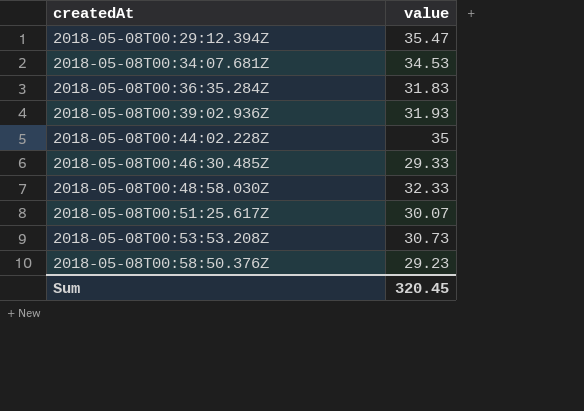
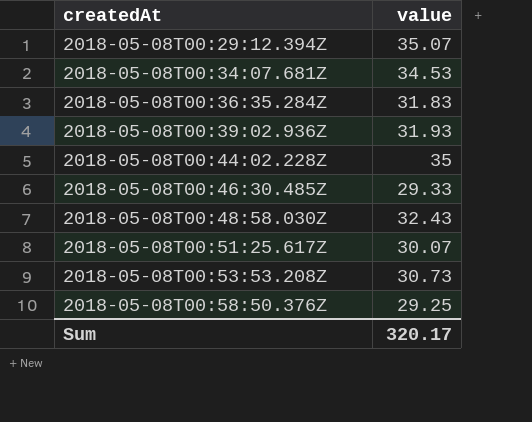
2018-05-08T00:29:12.394Z | value: 35.47 -> 35.07
2018-05-08T00:48:58.030Z | value: 32.33 -> 32.43
2018-05-08T00:58:50.376Z | value: 29.23 -> 29.25
Sum | value: 320.45 -> 320.17

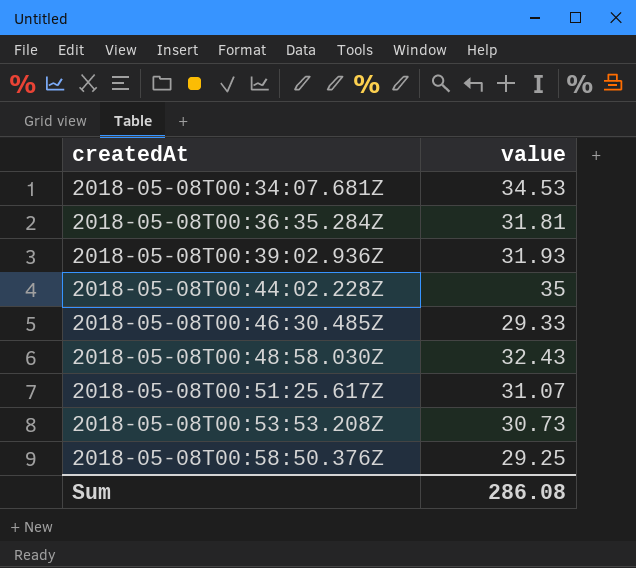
row 2018-05-08T00:29:12.394Z: 35.07 -> none
2018-05-08T00:36:35.284Z | value: 31.83 -> 31.81
2018-05-08T00:51:25.617Z | value: 30.07 -> 31.07
Sum | value: 320.17 -> 286.08

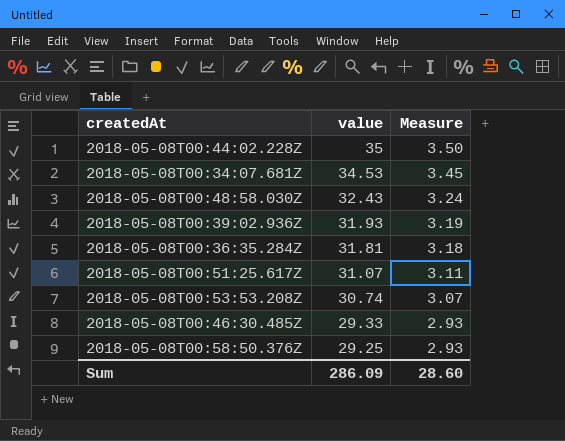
row order: createdAt ascending -> value descending
column Measure | formula: none -> [value] * 0.1
2018-05-08T00:53:53.208Z | value: 30.73 -> 30.74
Sum | value: 286.08 -> 286.09

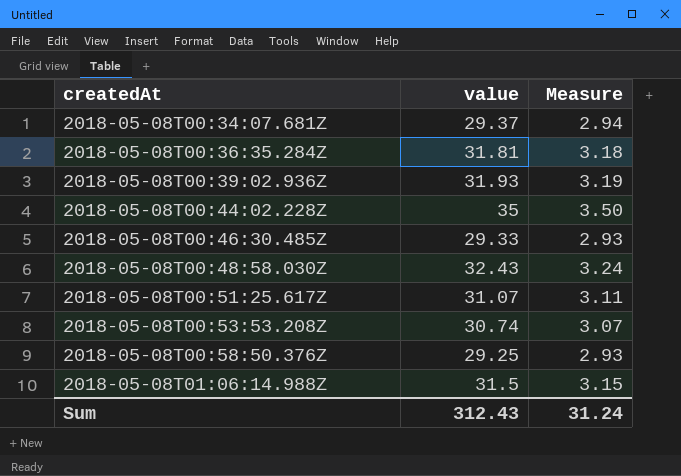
row order: value descending -> createdAt ascending
2018-05-08T00:34:07.681Z | value: 34.53 -> 29.37
2018-05-08T00:34:07.681Z | Measure: 3.45 -> 2.94
row 2018-05-08T01:06:14.988Z: none -> 31.5 | 3.15
Sum | value: 286.09 -> 312.43
Sum | Measure: 28.60 -> 31.24

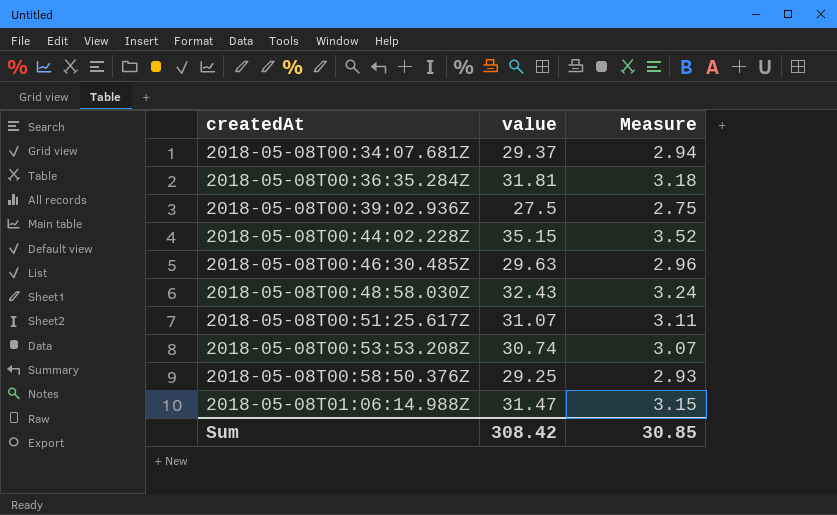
2018-05-08T00:39:02.936Z | value: 31.93 -> 27.5
2018-05-08T00:39:02.936Z | Measure: 3.19 -> 2.75
2018-05-08T00:44:02.228Z | value: 35 -> 35.15
2018-05-08T00:44:02.228Z | Measure: 3.50 -> 3.52
2018-05-08T00:46:30.485Z | value: 29.33 -> 29.63
2018-05-08T00:46:30.485Z | Measure: 2.93 -> 2.96
2018-05-08T01:06:14.988Z | value: 31.5 -> 31.47
Sum | value: 312.43 -> 308.42
Sum | Measure: 31.24 -> 30.85

